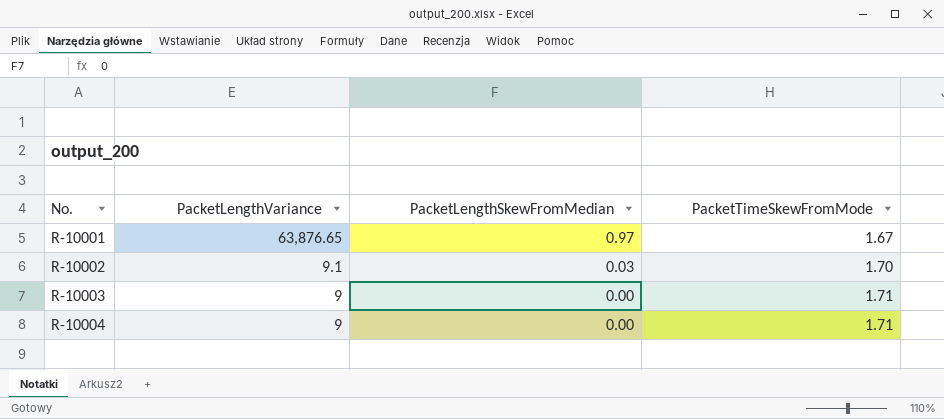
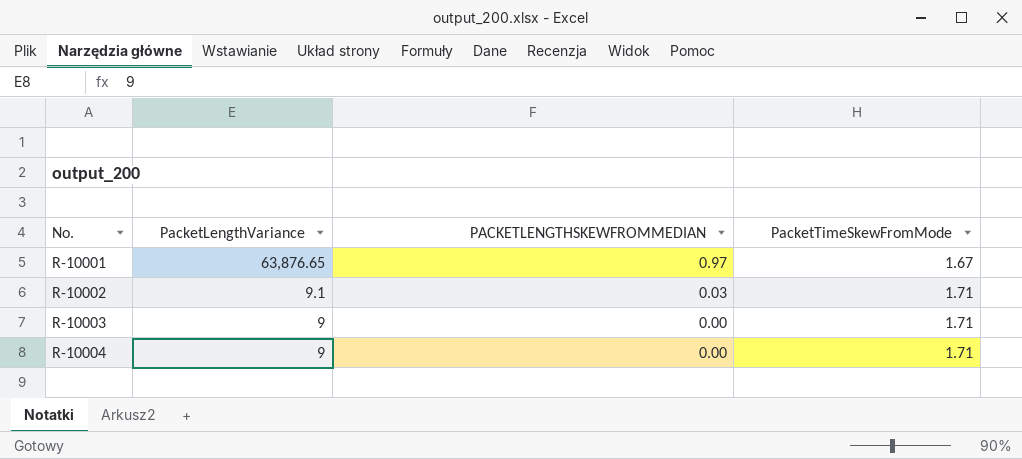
column name: PacketLengthSkewFromMedian -> PACKETLENGTHSKEWFROMMEDIAN
R-10002 | PacketTimeSkewFromMode: 1.70 -> 1.71

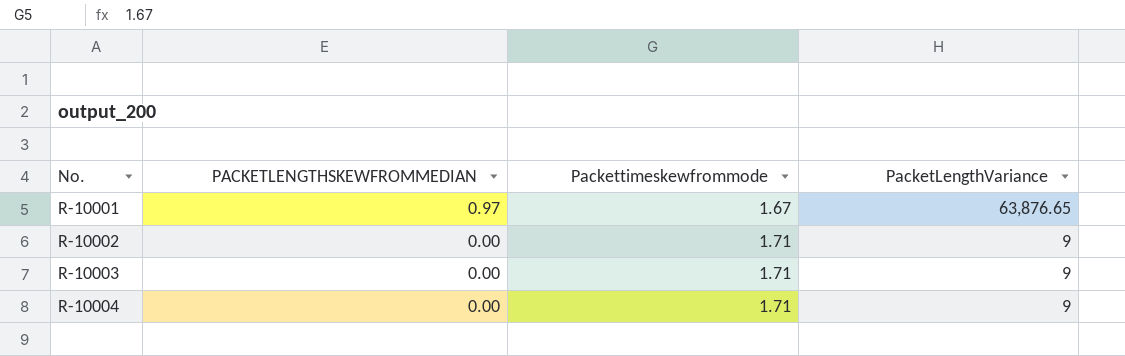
column name: PacketTimeSkewFromMode -> Packettimeskewfrommode
column PacketLengthVariance | position: 2 -> 4
R-10002 | PACKETLENGTHSKEWFROMMEDIAN: 0.03 -> 0.00
R-10002 | PacketLengthVariance: 9.1 -> 9

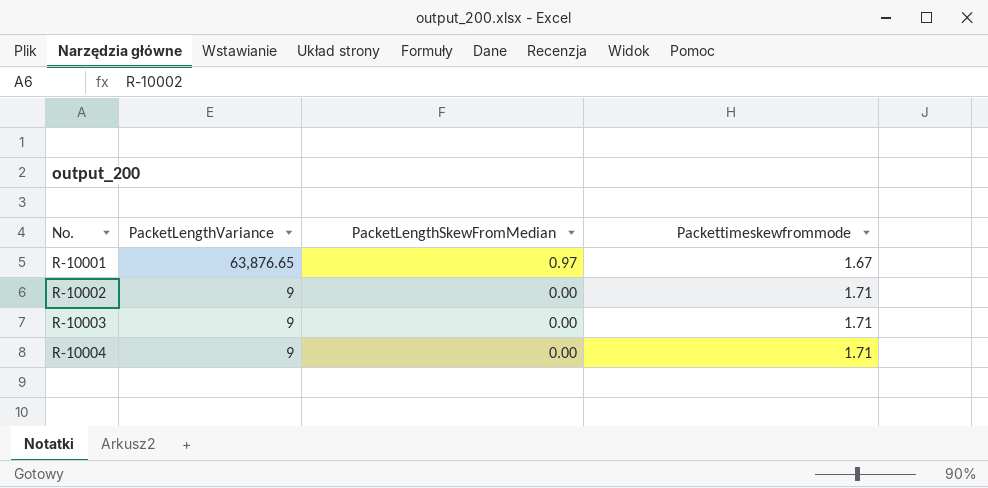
column PacketLengthVariance | position: 4 -> 2
column name: PACKETLENGTHSKEWFROMMEDIAN -> PacketLengthSkewFromMedian

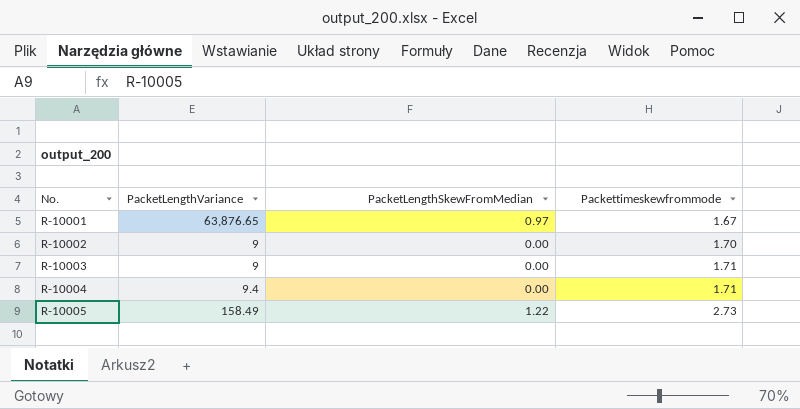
R-10002 | Packettimeskewfrommode: 1.71 -> 1.70
R-10004 | PacketLengthVariance: 9 -> 9.4
row R-10005: none -> 158.49 | 1.22 | 2.73

